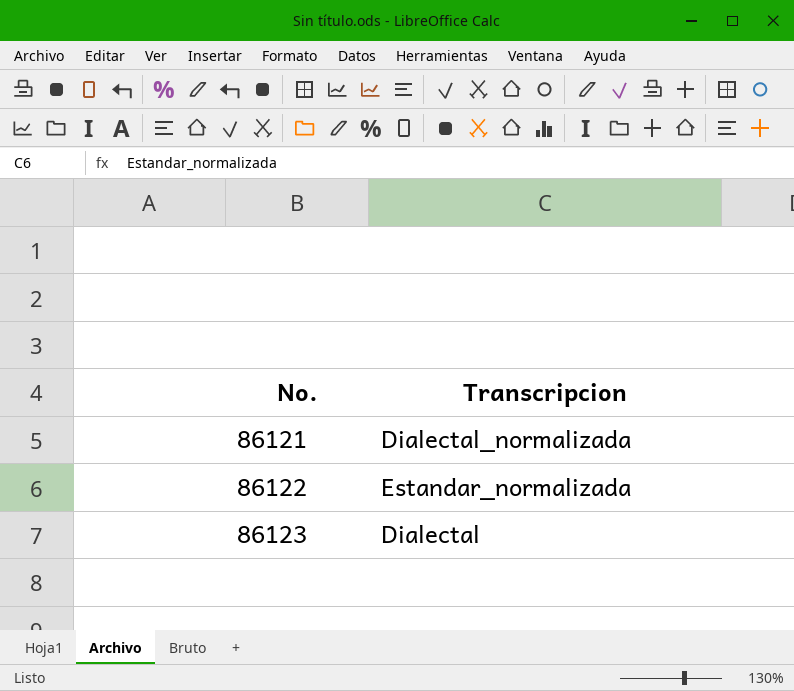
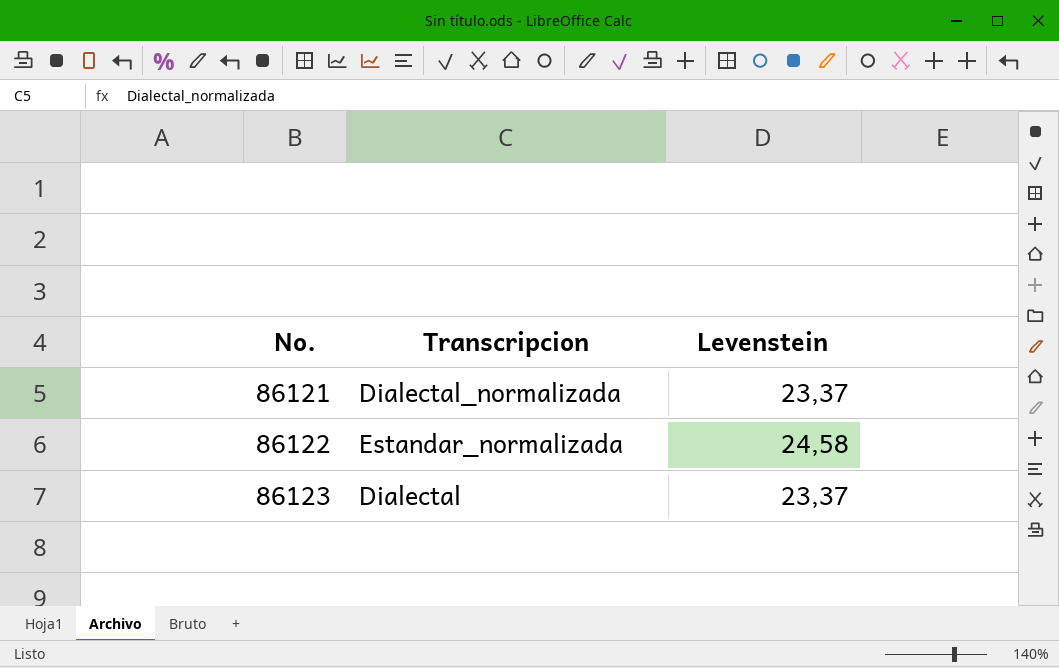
column Levenstein | position: none -> 3

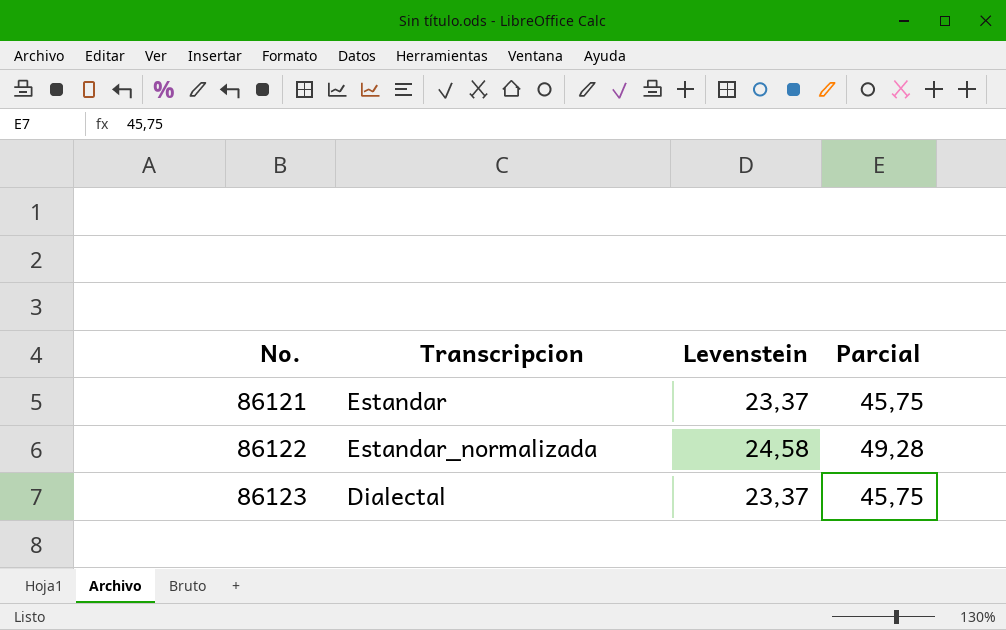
column Parcial | position: none -> 4
86121 | Transcripcion: Dialectal_normalizada -> Estandar

